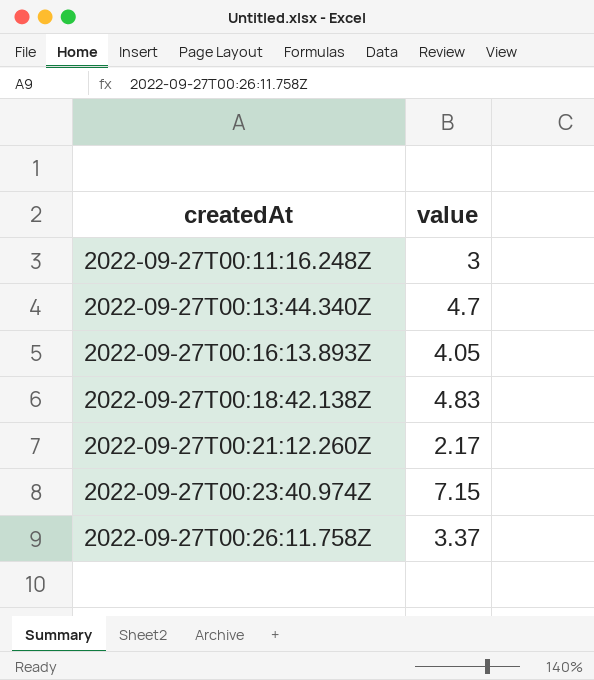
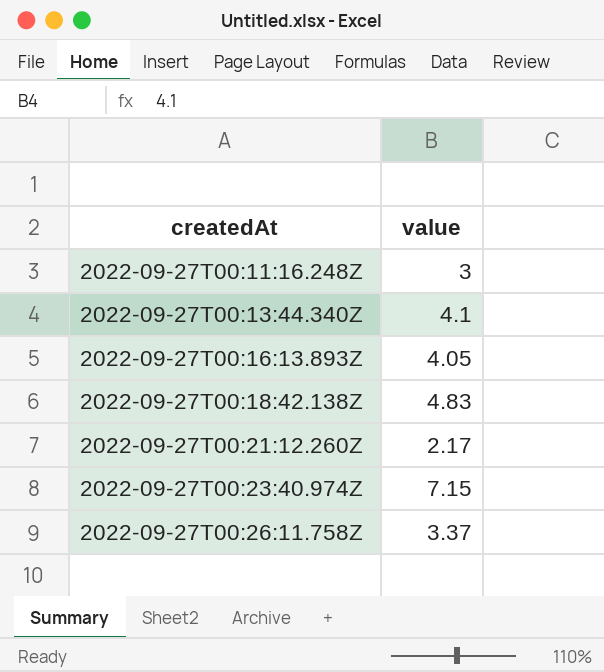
2022-09-27T00:13:44.340Z | value: 4.7 -> 4.1

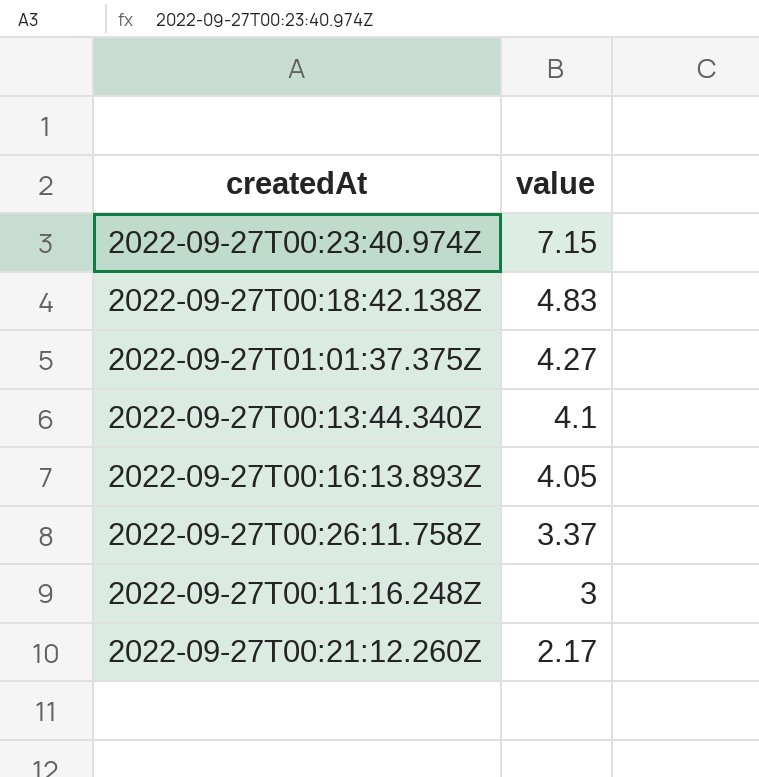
row order: createdAt ascending -> value descending
row 2022-09-27T01:01:37.375Z: none -> 4.27

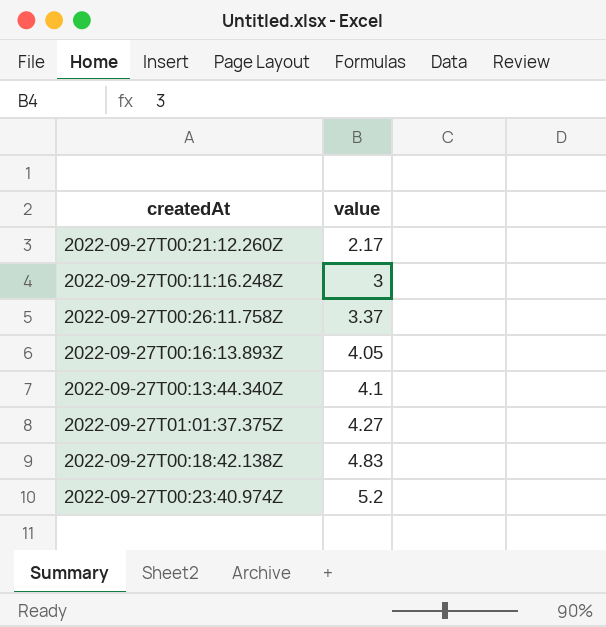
row order: value descending -> value ascending
2022-09-27T00:23:40.974Z | value: 7.15 -> 5.2

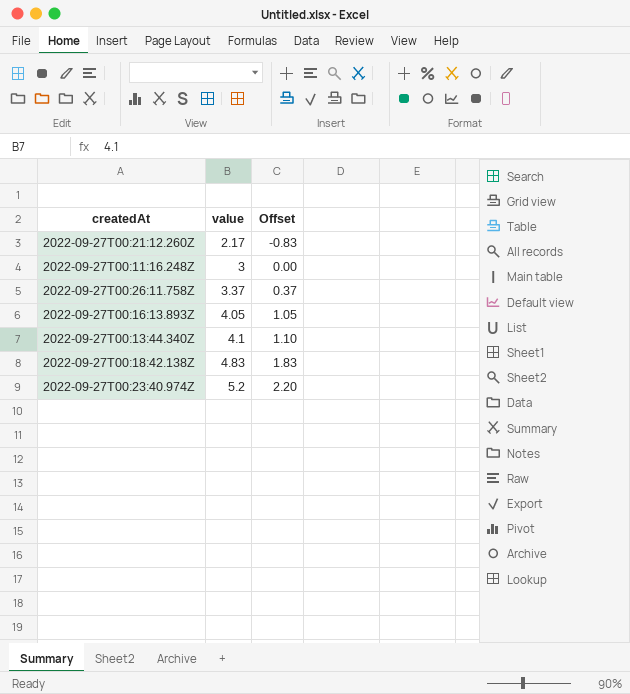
column Offset | formula: none -> [value] - 3
row 2022-09-27T01:01:37.375Z: 4.27 -> none

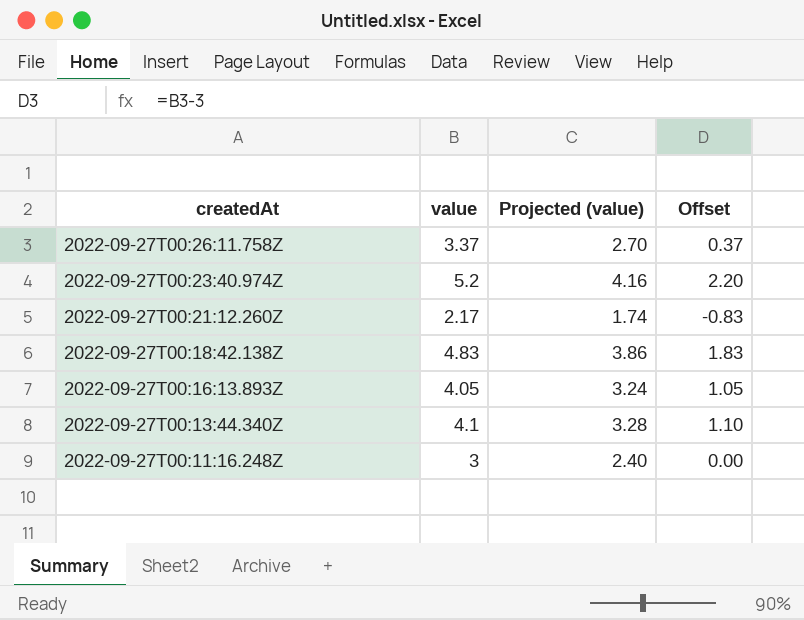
row order: value ascending -> createdAt descending
column Projected (value) | formula: none -> [value] * 0.8

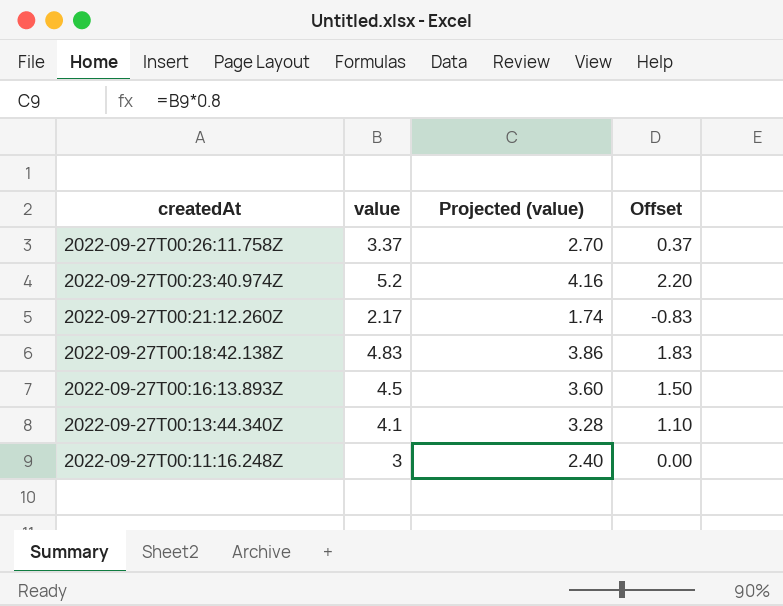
2022-09-27T00:16:13.893Z | value: 4.05 -> 4.5
2022-09-27T00:16:13.893Z | Projected (value): 3.24 -> 3.60
2022-09-27T00:16:13.893Z | Offset: 1.05 -> 1.50

